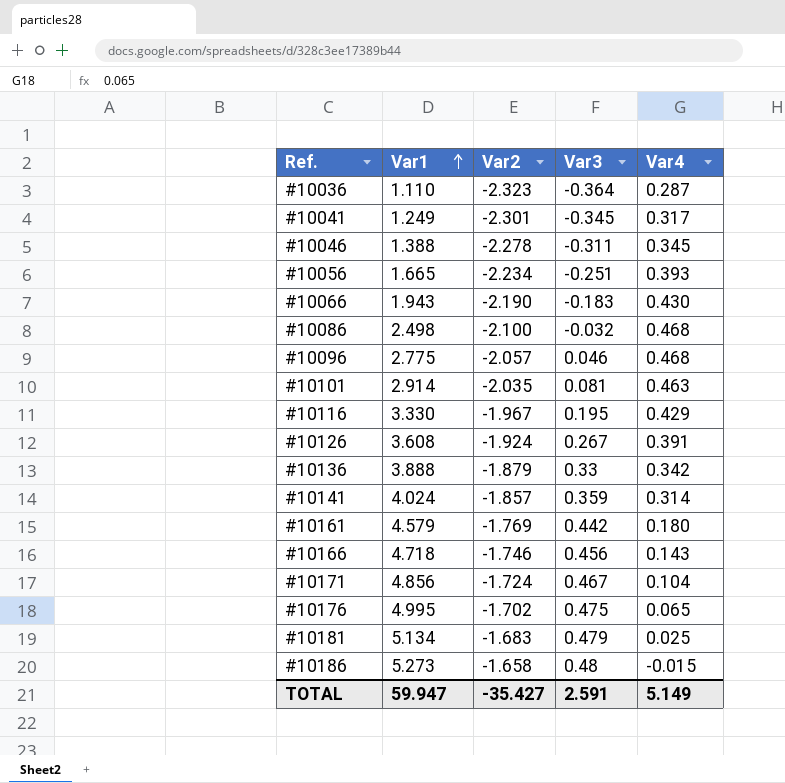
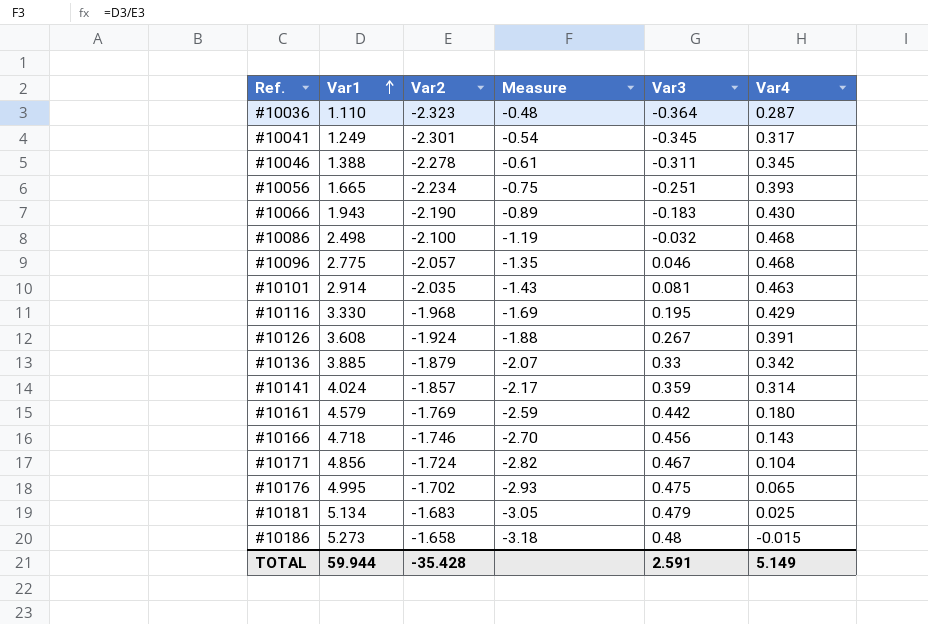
column Measure | formula: none -> [Var1] / [Var2]
#10116 | Var2: -1.967 -> -1.968
#10136 | Var1: 3.888 -> 3.885
TOTAL | Var1: 59.947 -> 59.944
TOTAL | Var2: -35.427 -> -35.428

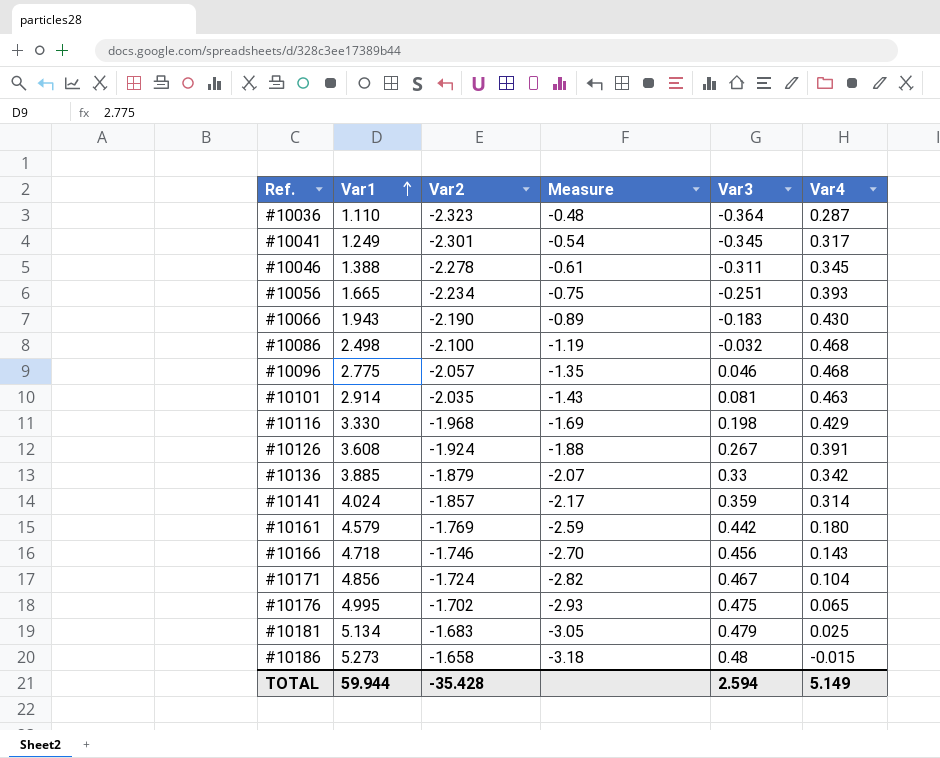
#10116 | Var3: 0.195 -> 0.198
TOTAL | Var3: 2.591 -> 2.594

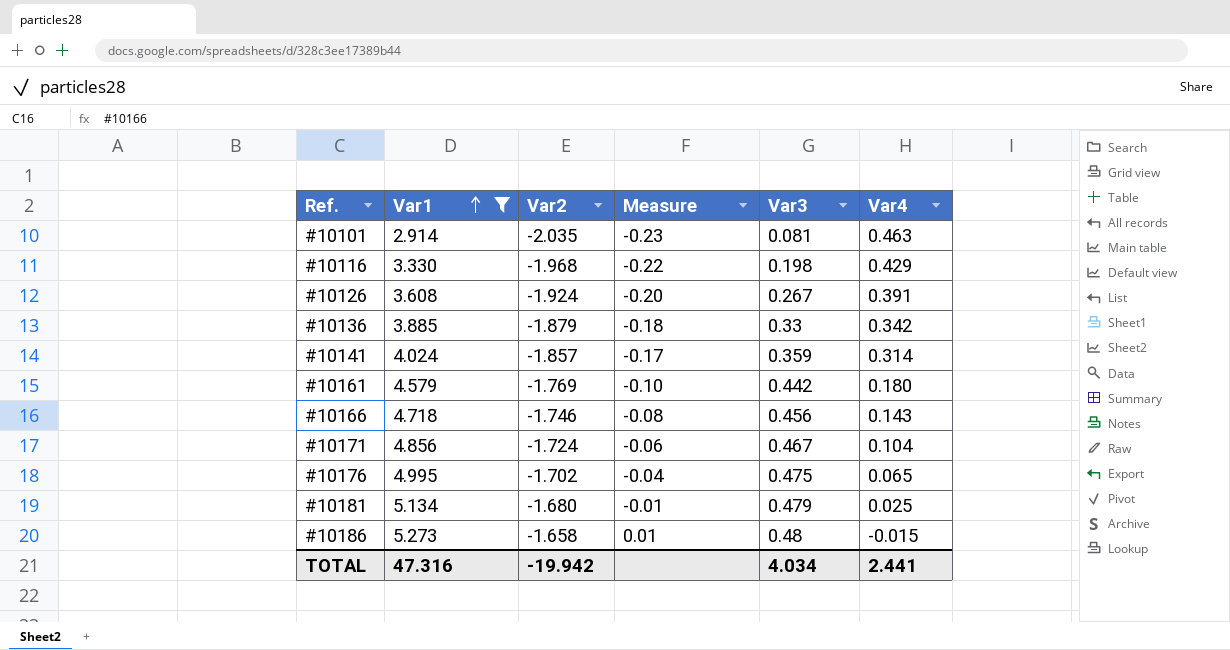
filter: none -> Var1 >= 2.914
column Measure | formula: [Var1] / [Var2] -> [Var4] / [Var2]
#10181 | Var2: -1.683 -> -1.680
TOTAL | Var1: 59.944 -> 47.316
TOTAL | Var2: -35.428 -> -19.942
TOTAL | Var3: 2.594 -> 4.034
TOTAL | Var4: 5.149 -> 2.441

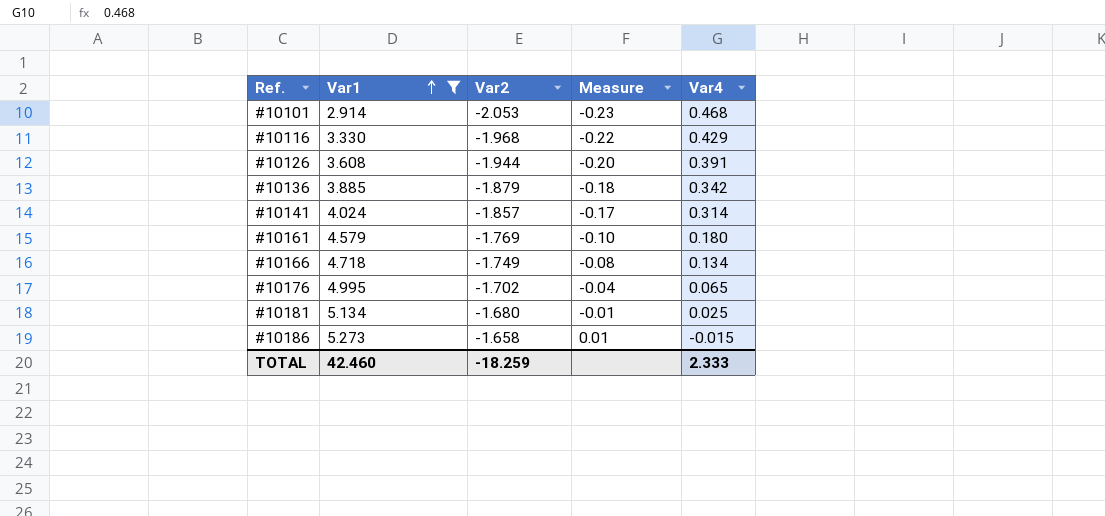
column Var3 | position: 5 -> none
row #10171: 4.856 | -1.724 | -0.06 | 0.467 | 0.104 -> none
#10101 | Var2: -2.035 -> -2.053
#10101 | Var4: 0.463 -> 0.468
#10126 | Var2: -1.924 -> -1.944
#10166 | Var2: -1.746 -> -1.749
#10166 | Var4: 0.143 -> 0.134
TOTAL | Var1: 47.316 -> 42.460
TOTAL | Var2: -19.942 -> -18.259
TOTAL | Var4: 2.441 -> 2.333

